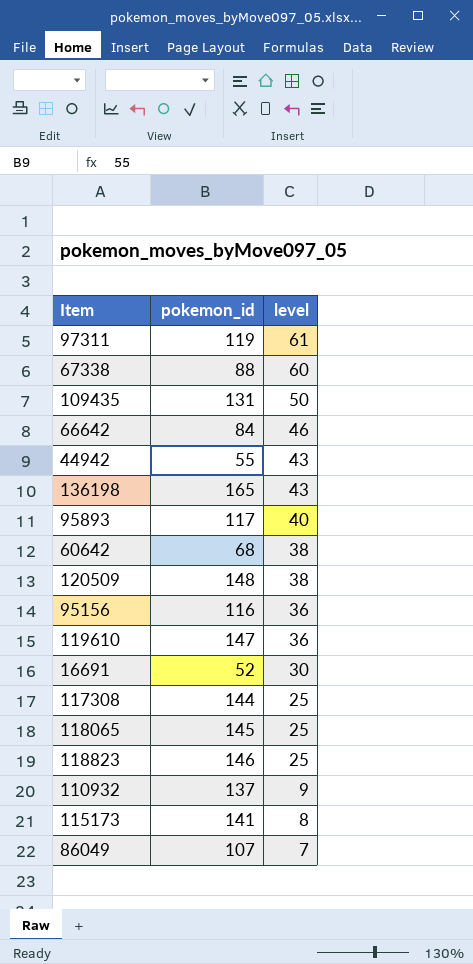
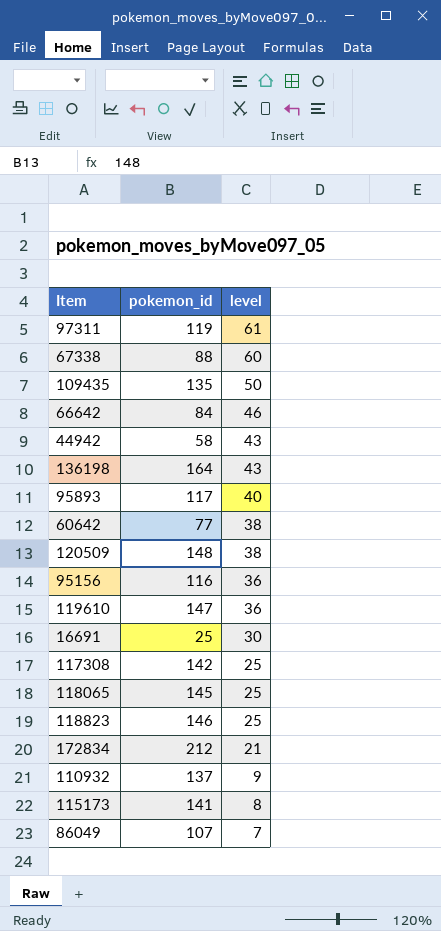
109435 | pokemon_id: 131 -> 135
44942 | pokemon_id: 55 -> 58
136198 | pokemon_id: 165 -> 164
60642 | pokemon_id: 68 -> 77
16691 | pokemon_id: 52 -> 25
117308 | pokemon_id: 144 -> 142
row 172834: none -> 212 | 21

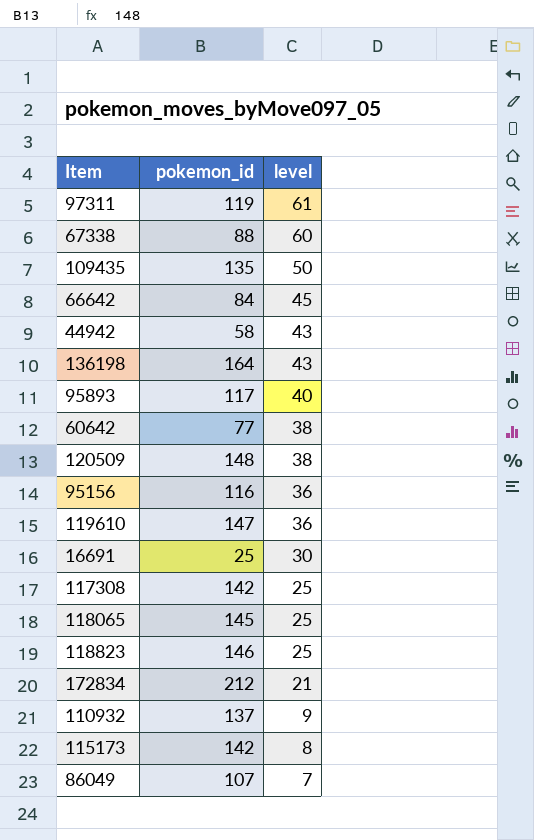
66642 | level: 46 -> 45
115173 | pokemon_id: 141 -> 142

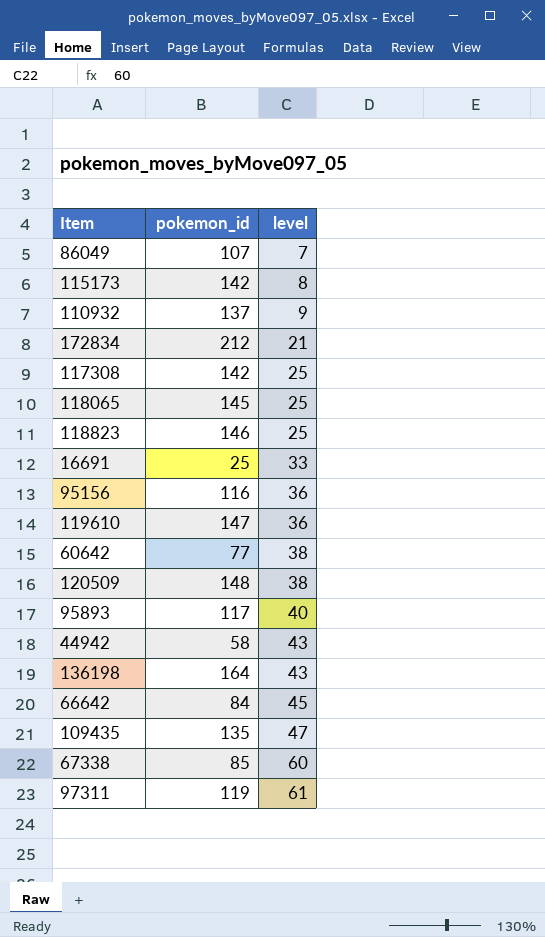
row order: level descending -> level ascending
16691 | level: 30 -> 33
109435 | level: 50 -> 47
67338 | pokemon_id: 88 -> 85

